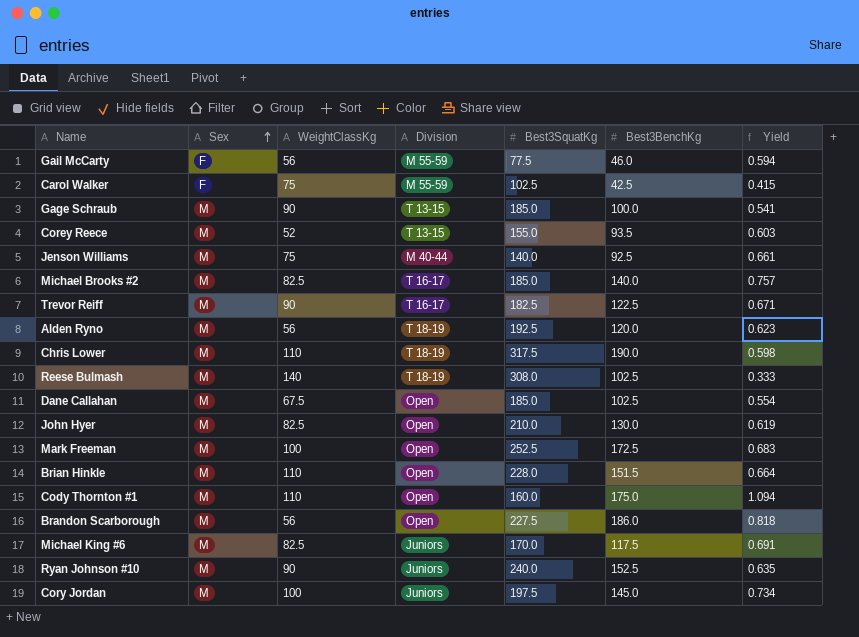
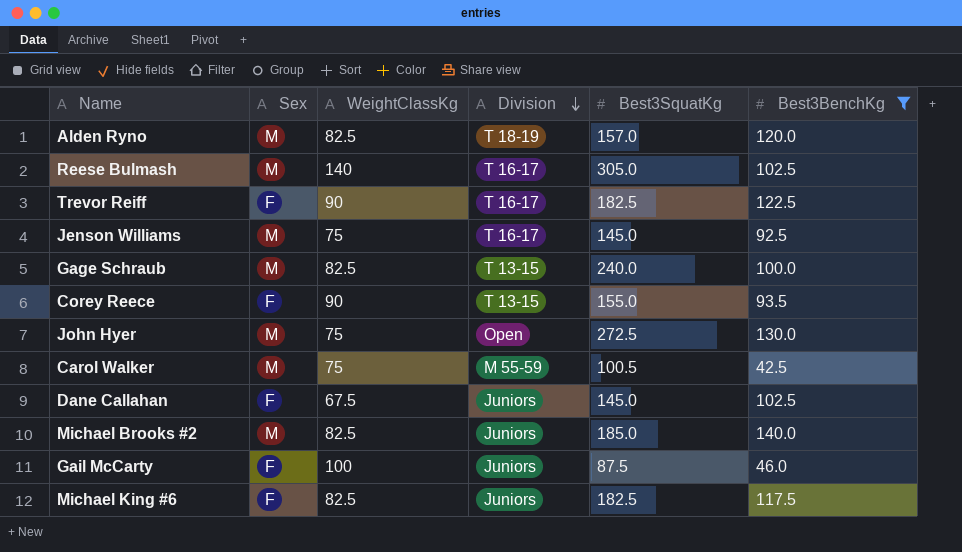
filter: none -> Best3BenchKg <= 140.0
row order: Sex ascending -> Division descending
column Yield | formula: [Best3BenchKg] / [Best3SquatKg] -> none
Alden Ryno | WeightClassKg: 56 -> 82.5
Alden Ryno | Best3SquatKg: 192.5 -> 157.0
Reese Bulmash | Division: T 18-19 -> T 16-17
Reese Bulmash | Best3SquatKg: 308.0 -> 305.0
Trevor Reiff | Sex: M -> F
Jenson Williams | Division: M 40-44 -> T 16-17
Jenson Williams | Best3SquatKg: 140.0 -> 145.0
Gage Schraub | WeightClassKg: 90 -> 82.5
Gage Schraub | Best3SquatKg: 185.0 -> 240.0
Corey Reece | Sex: M -> F
Corey Reece | WeightClassKg: 52 -> 90
John Hyer | WeightClassKg: 82.5 -> 75
John Hyer | Best3SquatKg: 210.0 -> 272.5
Carol Walker | Sex: F -> M
Carol Walker | Best3SquatKg: 102.5 -> 100.5
Dane Callahan | Sex: M -> F
Dane Callahan | Division: Open -> Juniors
Dane Callahan | Best3SquatKg: 185.0 -> 145.0
Michael Brooks #2 | Division: T 16-17 -> Juniors
Gail McCarty | WeightClassKg: 56 -> 100
Gail McCarty | Division: M 55-59 -> Juniors
Gail McCarty | Best3SquatKg: 77.5 -> 87.5
Michael King #6 | Sex: M -> F
Michael King #6 | Best3SquatKg: 170.0 -> 182.5

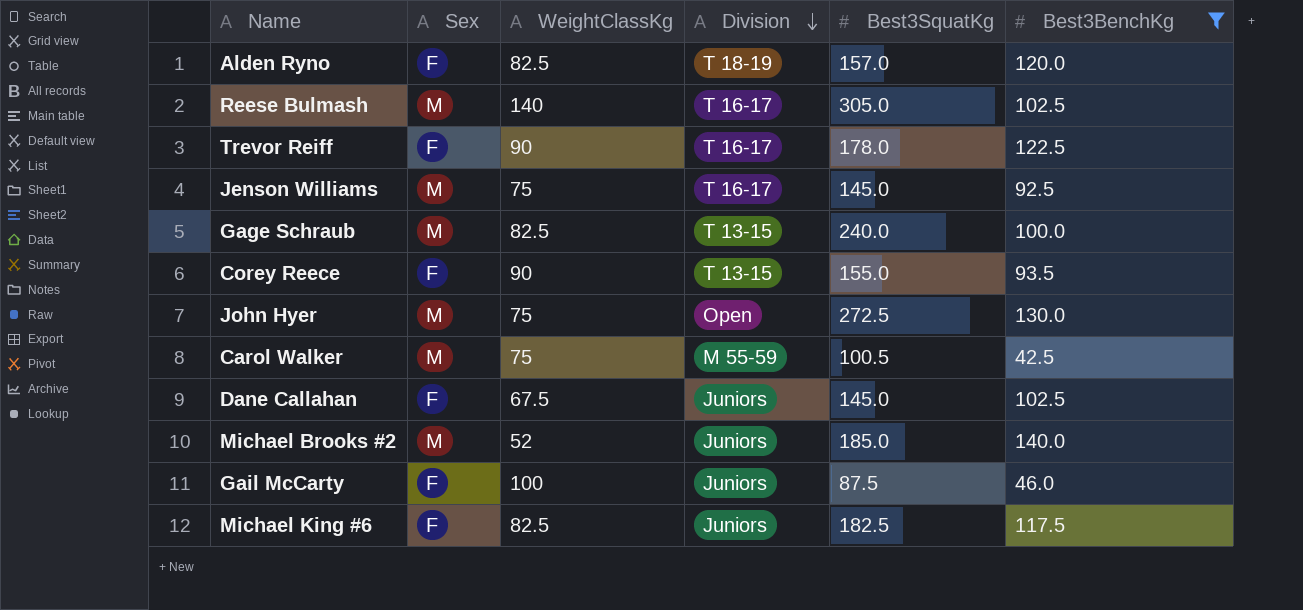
Alden Ryno | Sex: M -> F
Trevor Reiff | Best3SquatKg: 182.5 -> 178.0
Michael Brooks #2 | WeightClassKg: 82.5 -> 52

